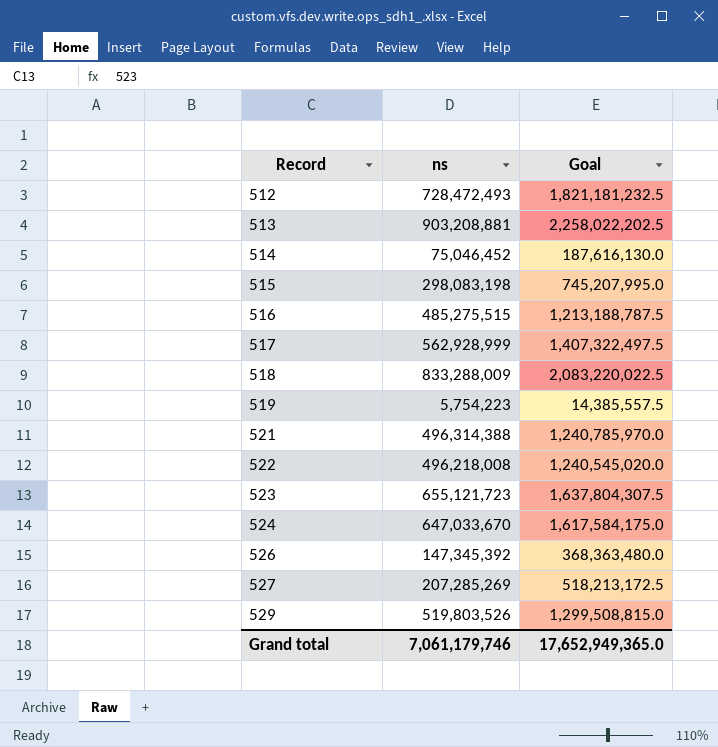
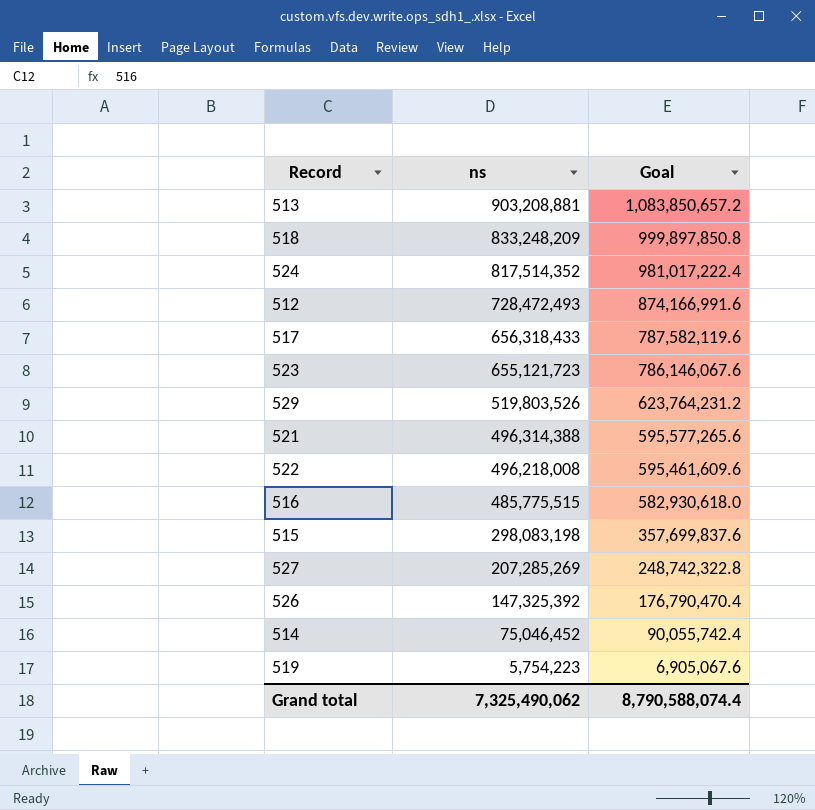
row order: Record ascending -> ns descending
column Goal | formula: [ns] * 2.5 -> [ns] * 1.2
518 | ns: 833,288,009 -> 833,248,209
524 | ns: 647,033,670 -> 817,514,352
517 | ns: 562,928,999 -> 656,318,433
516 | ns: 485,275,515 -> 485,775,515
526 | ns: 147,345,392 -> 147,325,392
Grand total | ns: 7,061,179,746 -> 7,325,490,062
Grand total | Goal: 17,652,949,365.0 -> 8,790,588,074.4

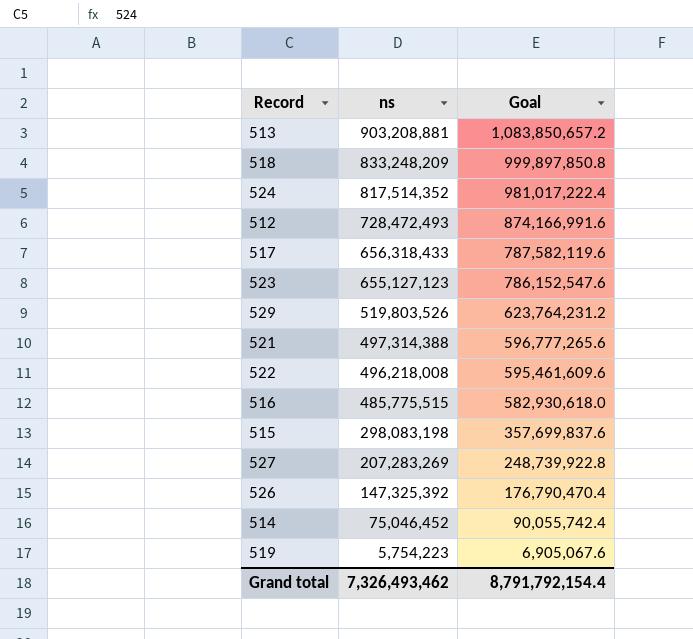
523 | ns: 655,121,723 -> 655,127,123
523 | Goal: 786,146,067.6 -> 786,152,547.6
521 | ns: 496,314,388 -> 497,314,388
521 | Goal: 595,577,265.6 -> 596,777,265.6
527 | ns: 207,285,269 -> 207,283,269
527 | Goal: 248,742,322.8 -> 248,739,922.8
Grand total | ns: 7,325,490,062 -> 7,326,493,462
Grand total | Goal: 8,790,588,074.4 -> 8,791,792,154.4

